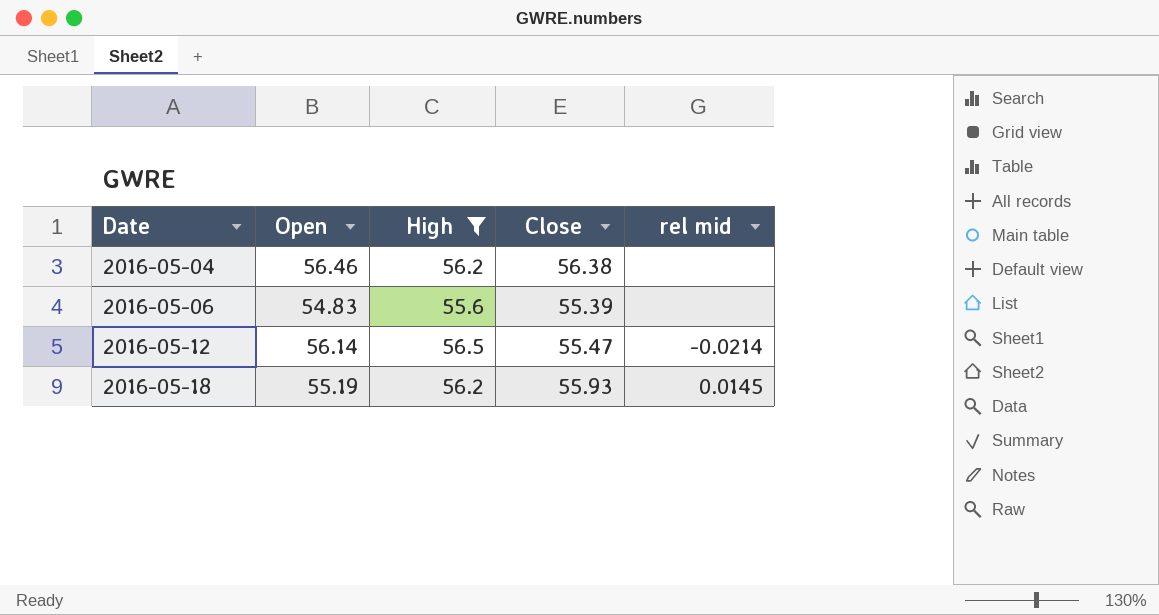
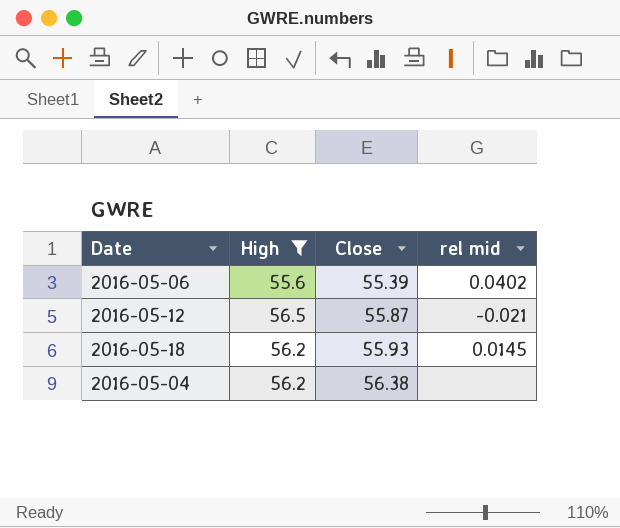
row order: Date ascending -> Close ascending
column Open | position: 2 -> none
2016-05-06 | rel mid: none -> 0.0402
2016-05-12 | Close: 55.47 -> 55.87
2016-05-12 | rel mid: -0.0214 -> -0.021

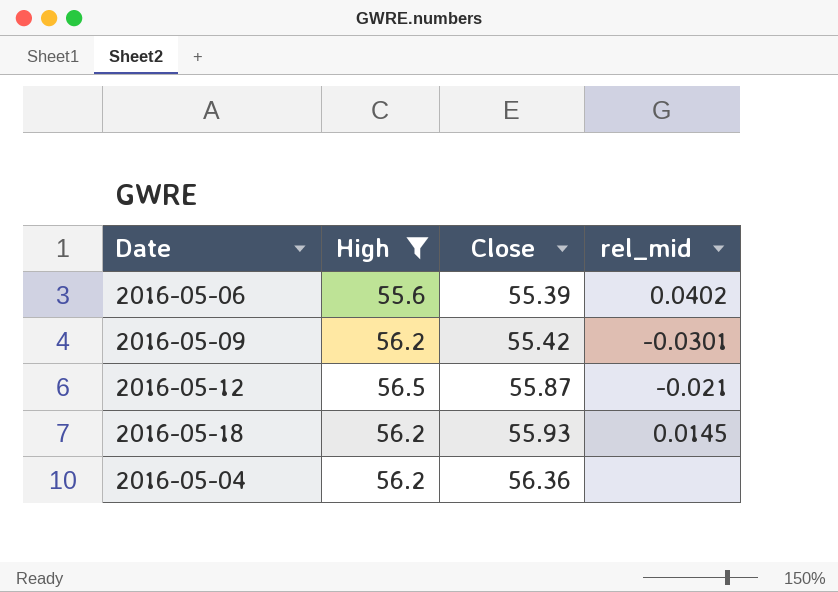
column name: rel mid -> rel_mid
row 2016-05-09: none -> 56.2 | 55.42 | -0.0301
2016-05-04 | Close: 56.38 -> 56.36

